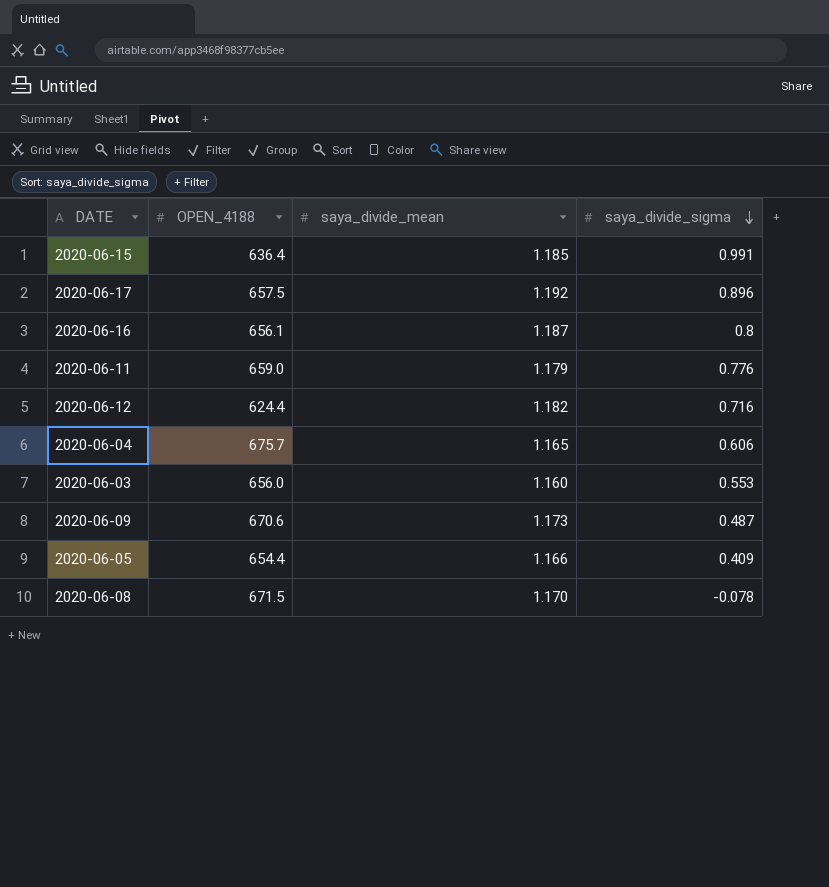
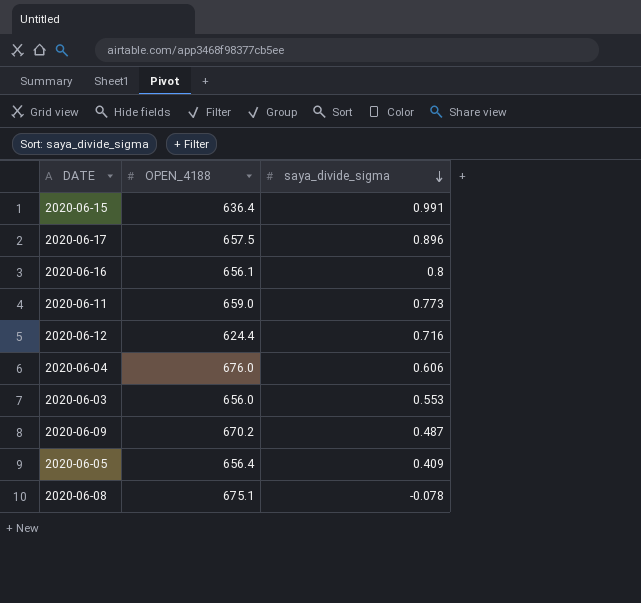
column saya_divide_mean | position: 3 -> none
2020-06-11 | saya_divide_sigma: 0.776 -> 0.773
2020-06-04 | OPEN_4188: 675.7 -> 676.0
2020-06-09 | OPEN_4188: 670.6 -> 670.2
2020-06-05 | OPEN_4188: 654.4 -> 656.4
2020-06-08 | OPEN_4188: 671.5 -> 675.1

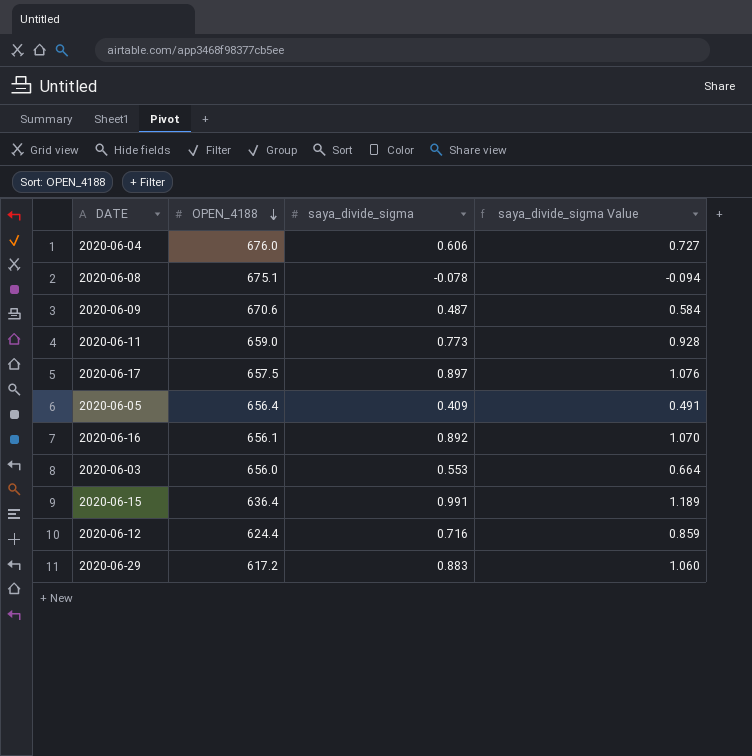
row order: saya_divide_sigma descending -> OPEN_4188 descending
column saya_divide_sigma Value | formula: none -> [saya_divide_sigma] * 1.2
2020-06-09 | OPEN_4188: 670.2 -> 670.6
2020-06-17 | saya_divide_sigma: 0.896 -> 0.897
2020-06-16 | saya_divide_sigma: 0.8 -> 0.892
row 2020-06-29: none -> 617.2 | 0.883 | 1.060

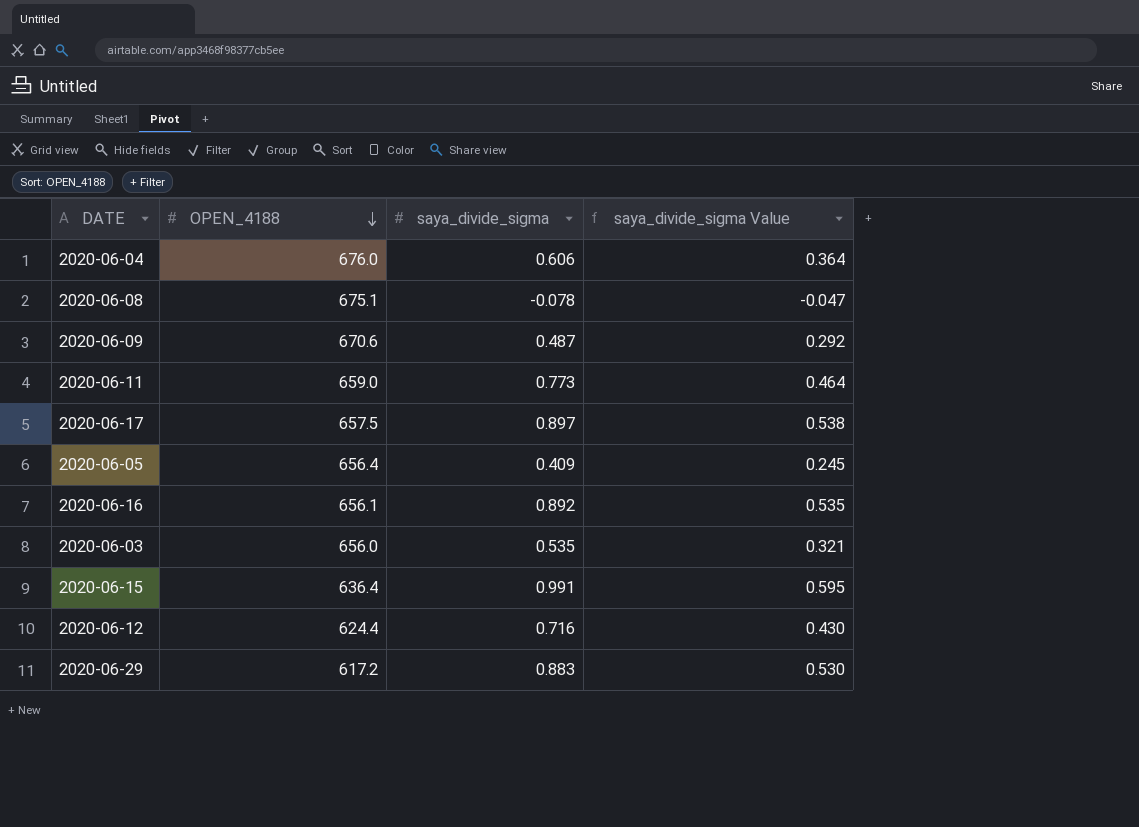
column saya_divide_sigma Value | formula: [saya_divide_sigma] * 1.2 -> [saya_divide_sigma] * 0.6
2020-06-03 | saya_divide_sigma: 0.553 -> 0.535

